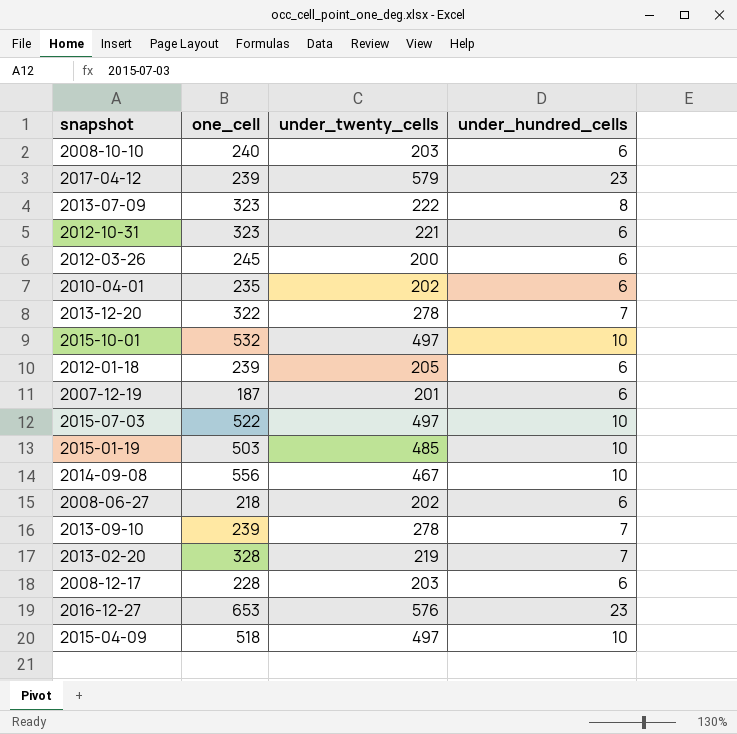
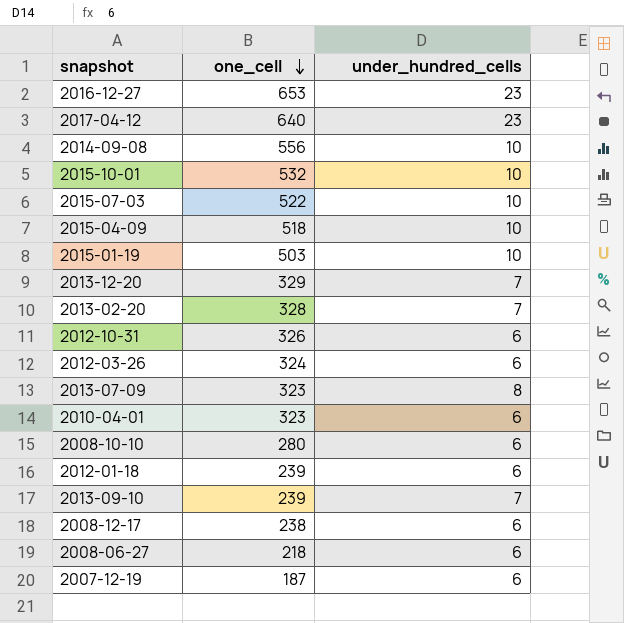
row order: none -> one_cell descending
column under_twenty_cells | position: 3 -> none
2017-04-12 | one_cell: 239 -> 640
2013-12-20 | one_cell: 322 -> 329
2012-10-31 | one_cell: 323 -> 326
2012-03-26 | one_cell: 245 -> 324
2010-04-01 | one_cell: 235 -> 323
2008-10-10 | one_cell: 240 -> 280
2008-12-17 | one_cell: 228 -> 238

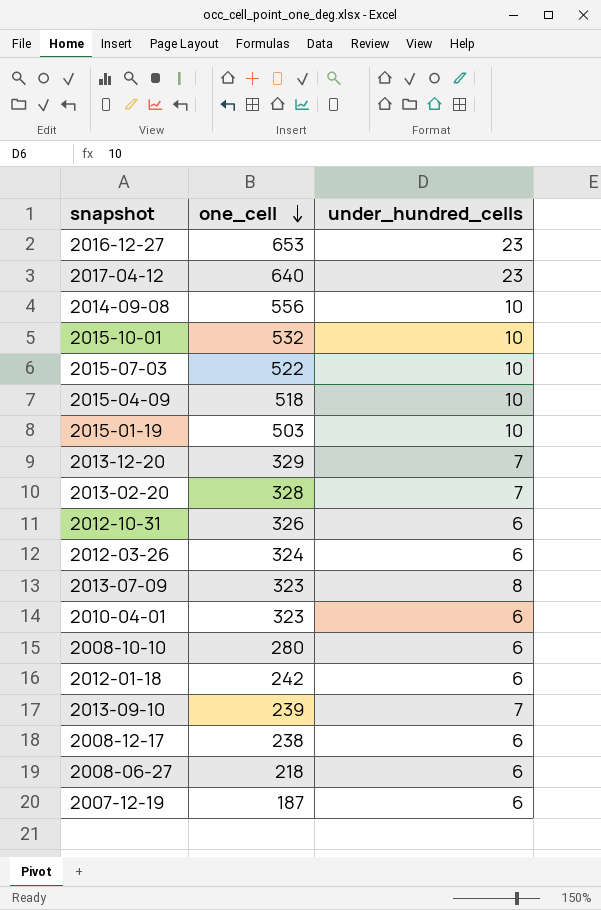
2012-01-18 | one_cell: 239 -> 242

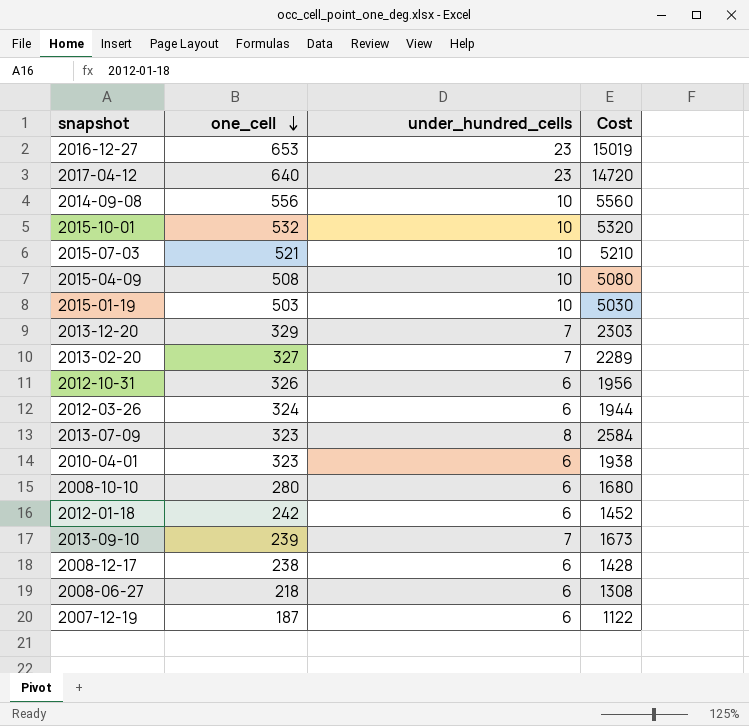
column Cost | formula: none -> [one_cell] * [under_hundred_cells]
2015-07-03 | one_cell: 522 -> 521
2015-04-09 | one_cell: 518 -> 508
2013-02-20 | one_cell: 328 -> 327

